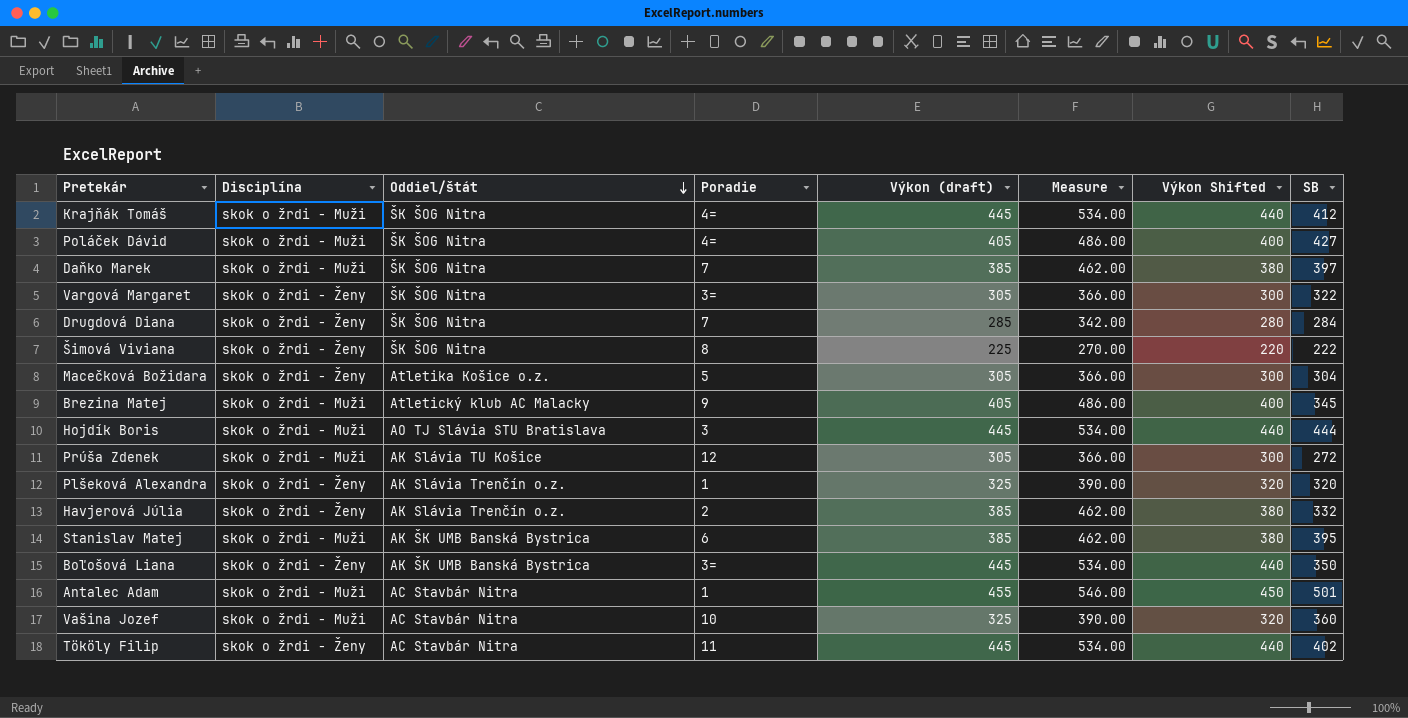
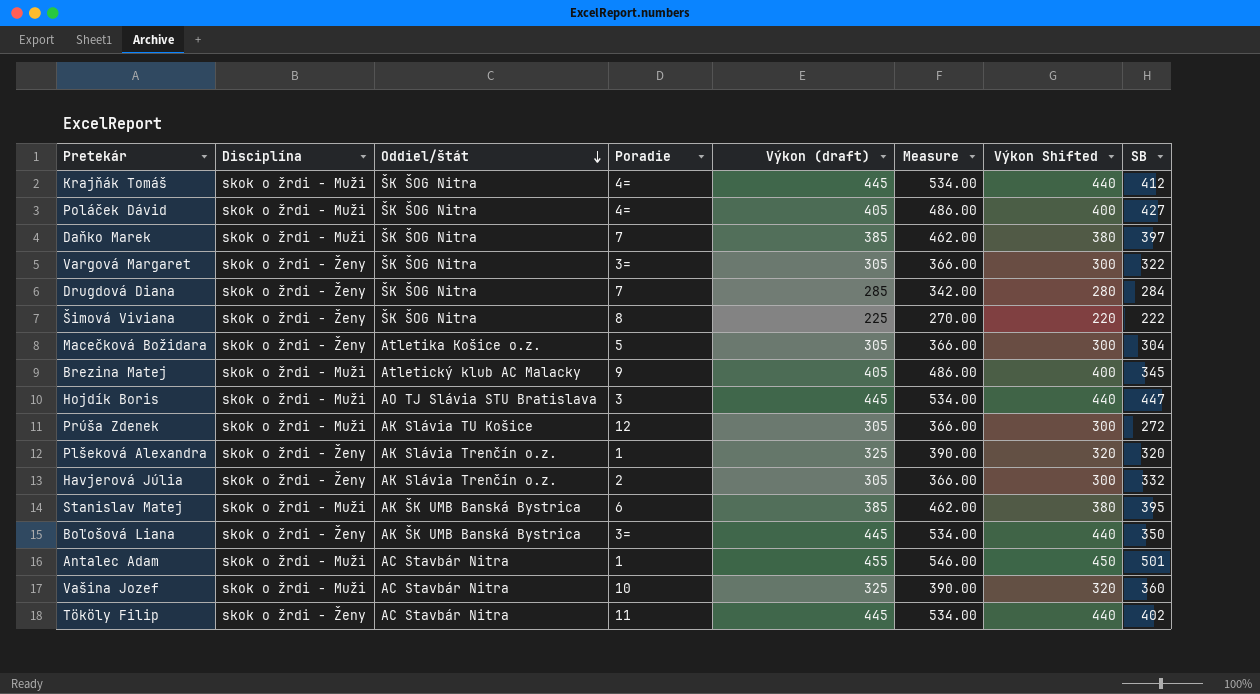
Hojdík Boris | SB: 444 -> 447
Havjerová Júlia | Výkon (draft): 385 -> 305
Havjerová Júlia | Measure: 462.00 -> 366.00
Havjerová Júlia | Výkon Shifted: 380 -> 300

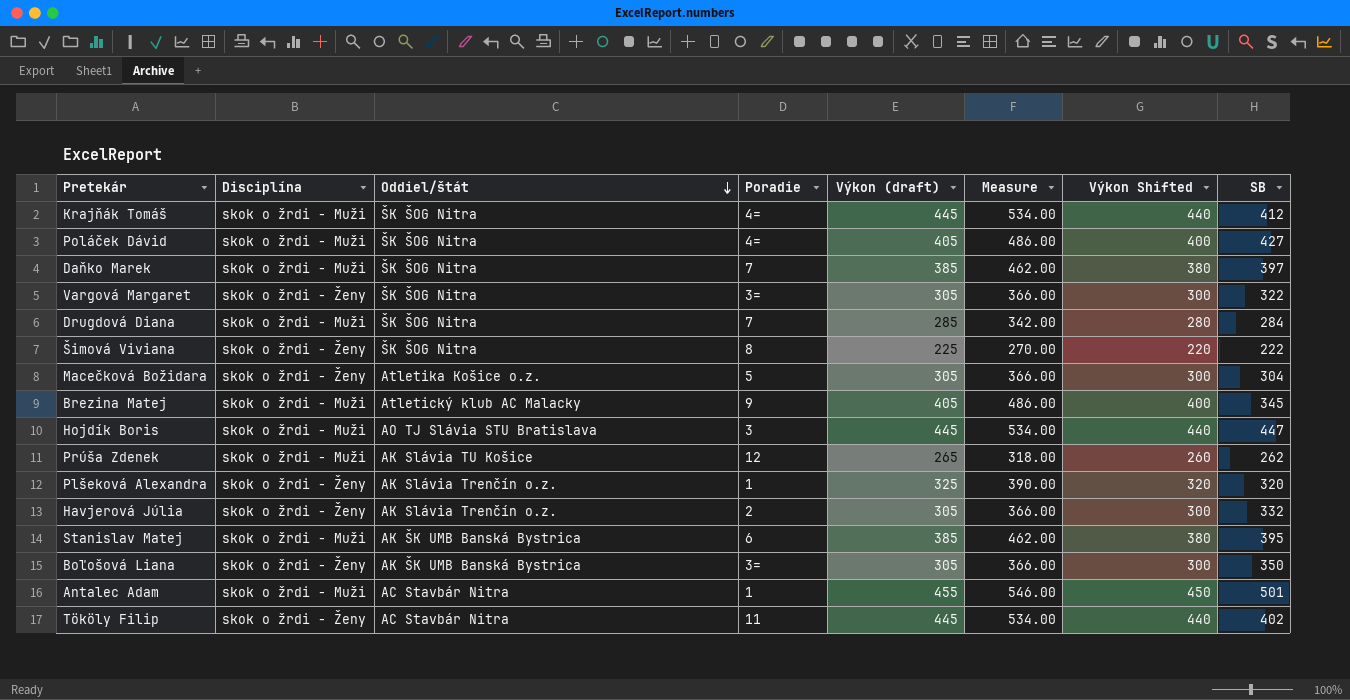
row Vašina Jozef: skok o žrdi - Muži | AC Stavbár Nitra | 10 | 325 | 390.00 | 320 | 360 -> none
Drugdová Diana | Disciplína: skok o žrdi - Ženy -> skok o žrdi - Muži
Prúša Zdenek | Výkon (draft): 305 -> 265
Prúša Zdenek | Measure: 366.00 -> 318.00
Prúša Zdenek | Výkon Shifted: 300 -> 260
Prúša Zdenek | SB: 272 -> 262
Boľošová Liana | Výkon (draft): 445 -> 305
Boľošová Liana | Measure: 534.00 -> 366.00
Boľošová Liana | Výkon Shifted: 440 -> 300

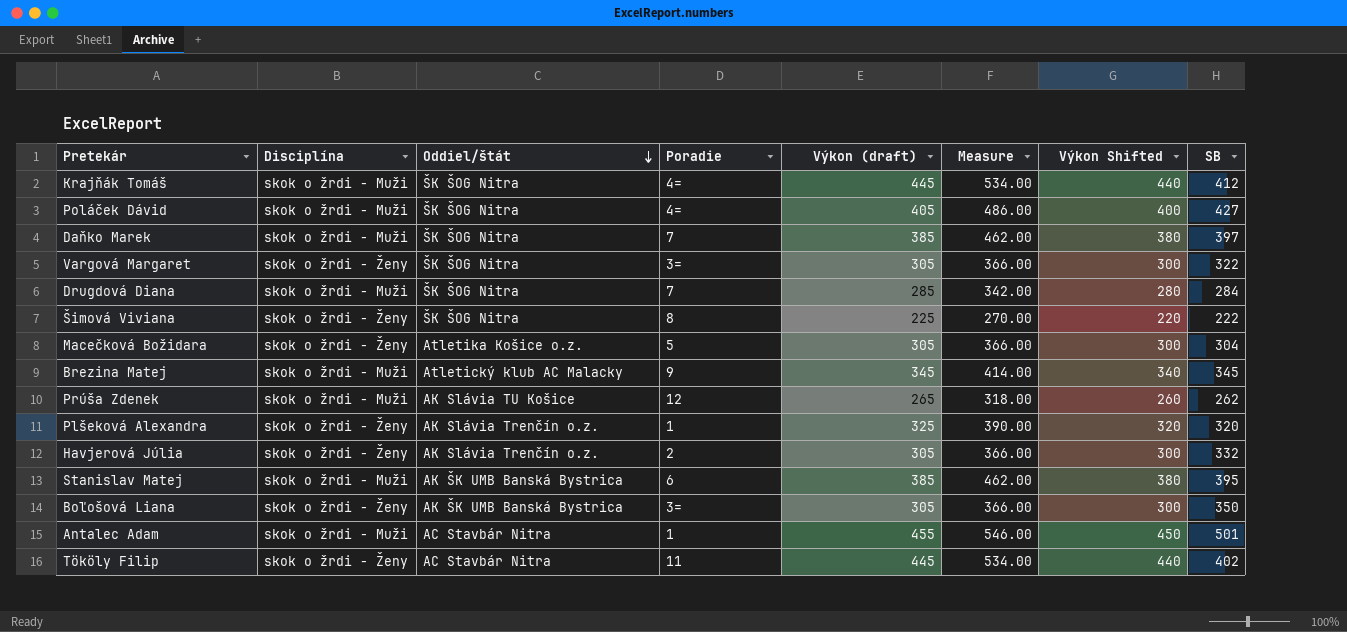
row Hojdík Boris: skok o žrdi - Muži | AO TJ Slávia STU Bratislava | 3 | 445 | 534.00 | 440 | 447 -> none
Brezina Matej | Výkon (draft): 405 -> 345
Brezina Matej | Measure: 486.00 -> 414.00
Brezina Matej | Výkon Shifted: 400 -> 340

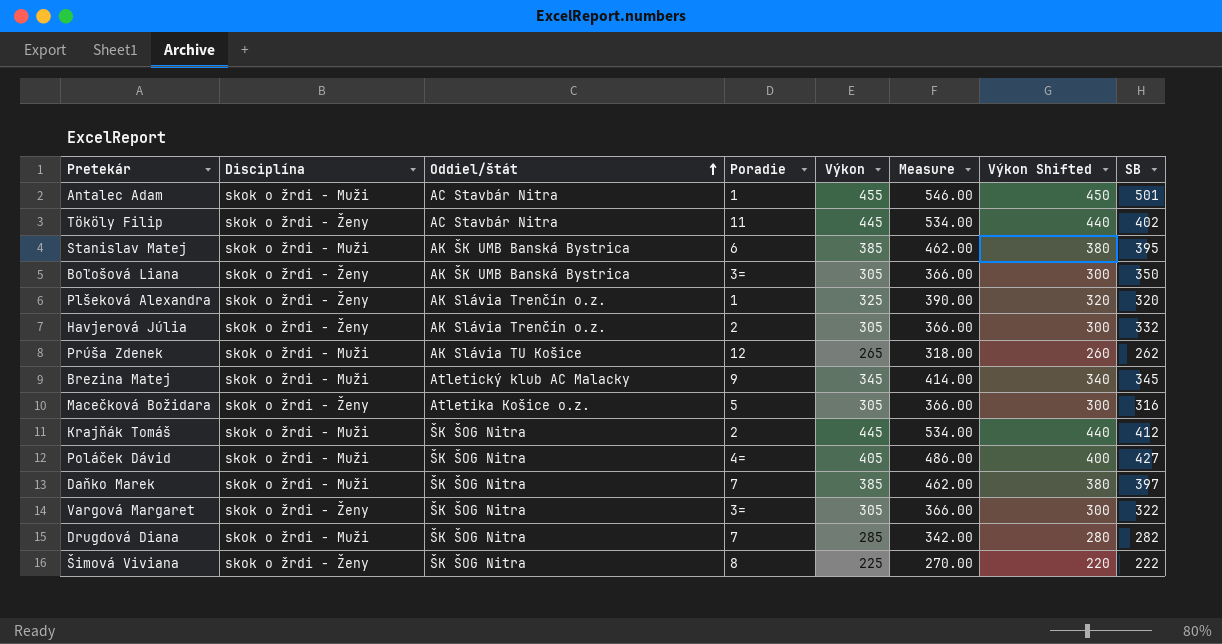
row order: Oddiel/štát descending -> Oddiel/štát ascending
column name: Výkon (draft) -> Výkon
Macečková Božidara | SB: 304 -> 316
Krajňák Tomáš | Poradie: 4= -> 2
Drugdová Diana | SB: 284 -> 282

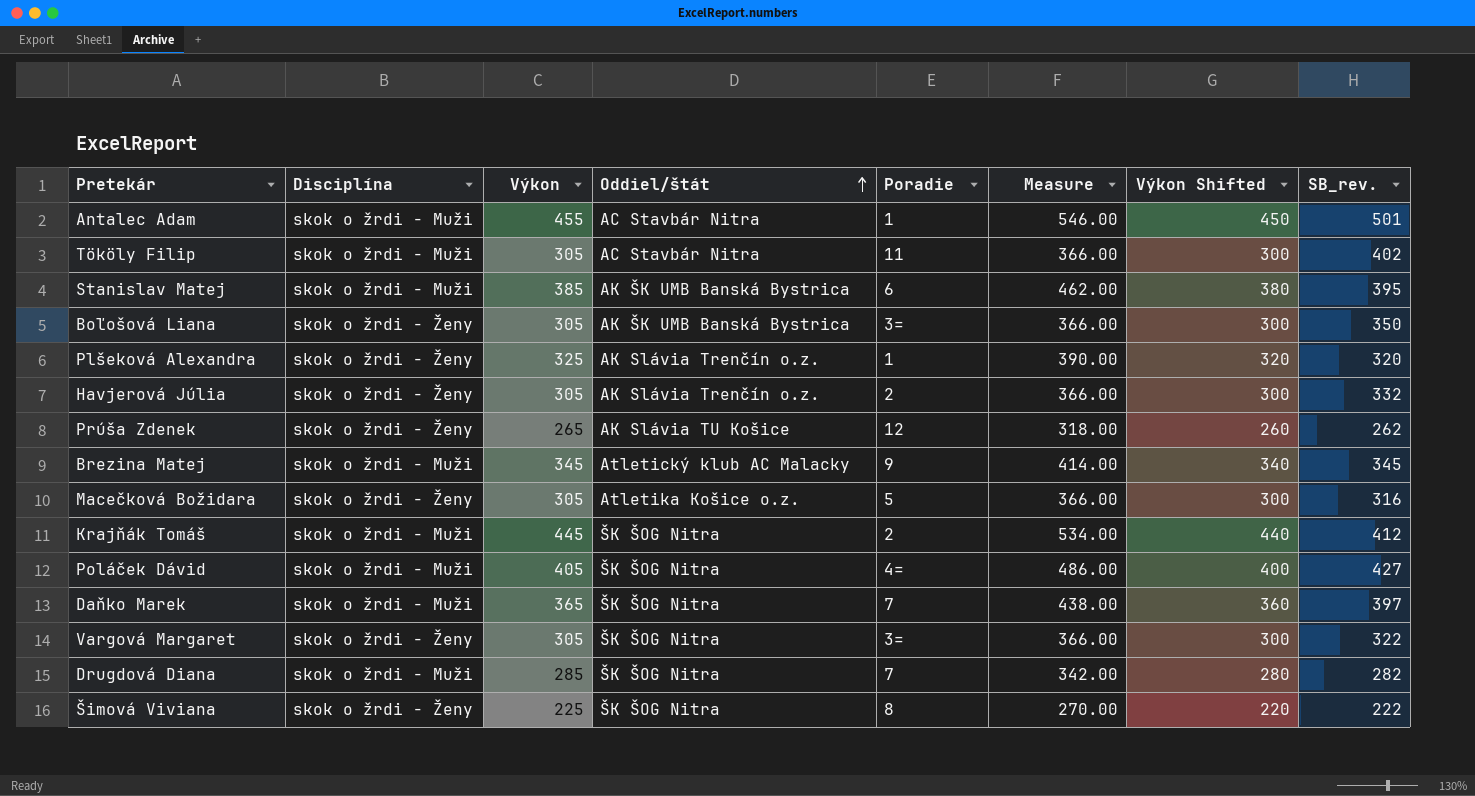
column Výkon | position: 5 -> 3
column name: SB -> SB_rev.
Tököly Filip | Disciplína: skok o žrdi - Ženy -> skok o žrdi - Muži
Tököly Filip | Výkon: 445 -> 305
Tököly Filip | Measure: 534.00 -> 366.00
Tököly Filip | Výkon Shifted: 440 -> 300
Prúša Zdenek | Disciplína: skok o žrdi - Muži -> skok o žrdi - Ženy
Daňko Marek | Výkon: 385 -> 365
Daňko Marek | Measure: 462.00 -> 438.00
Daňko Marek | Výkon Shifted: 380 -> 360

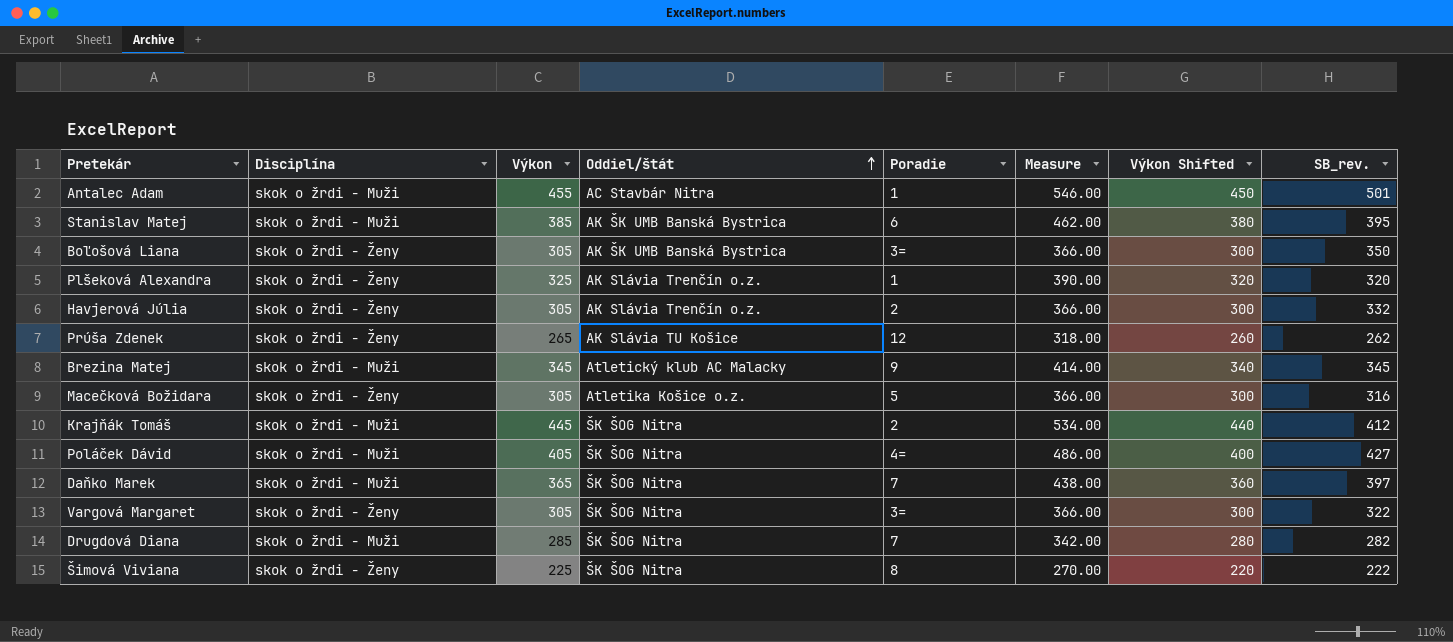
row Tököly Filip: skok o žrdi - Muži | 305 | AC Stavbár Nitra | 11 | 366.00 | 300 | 402 -> none

